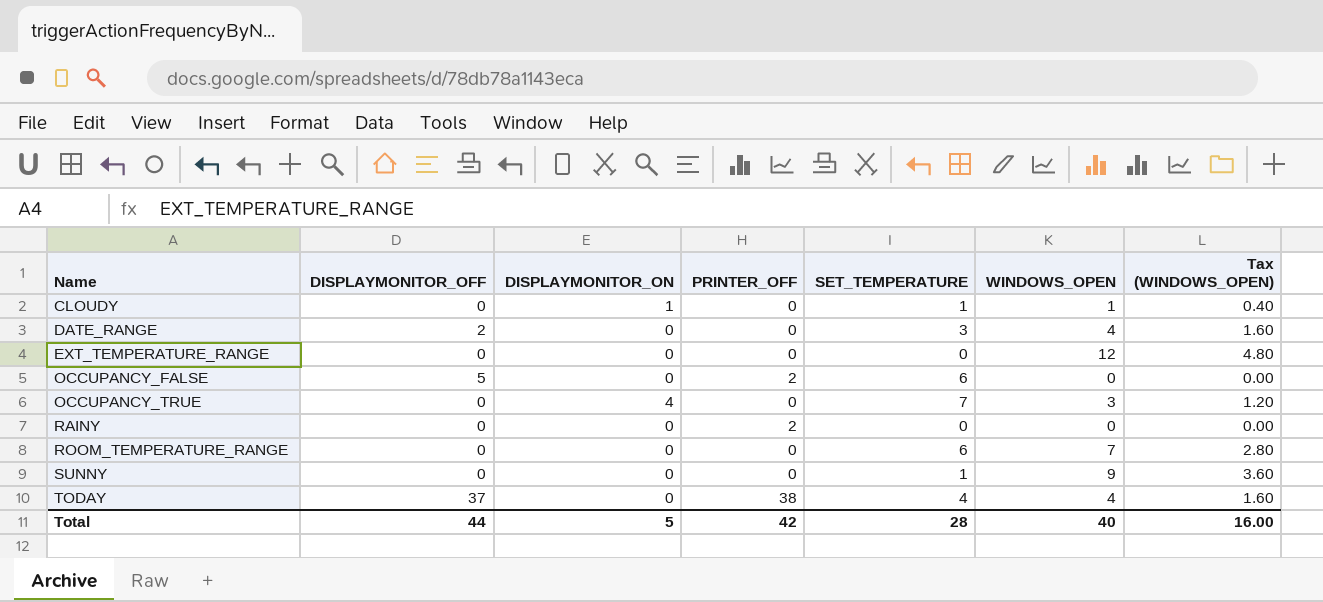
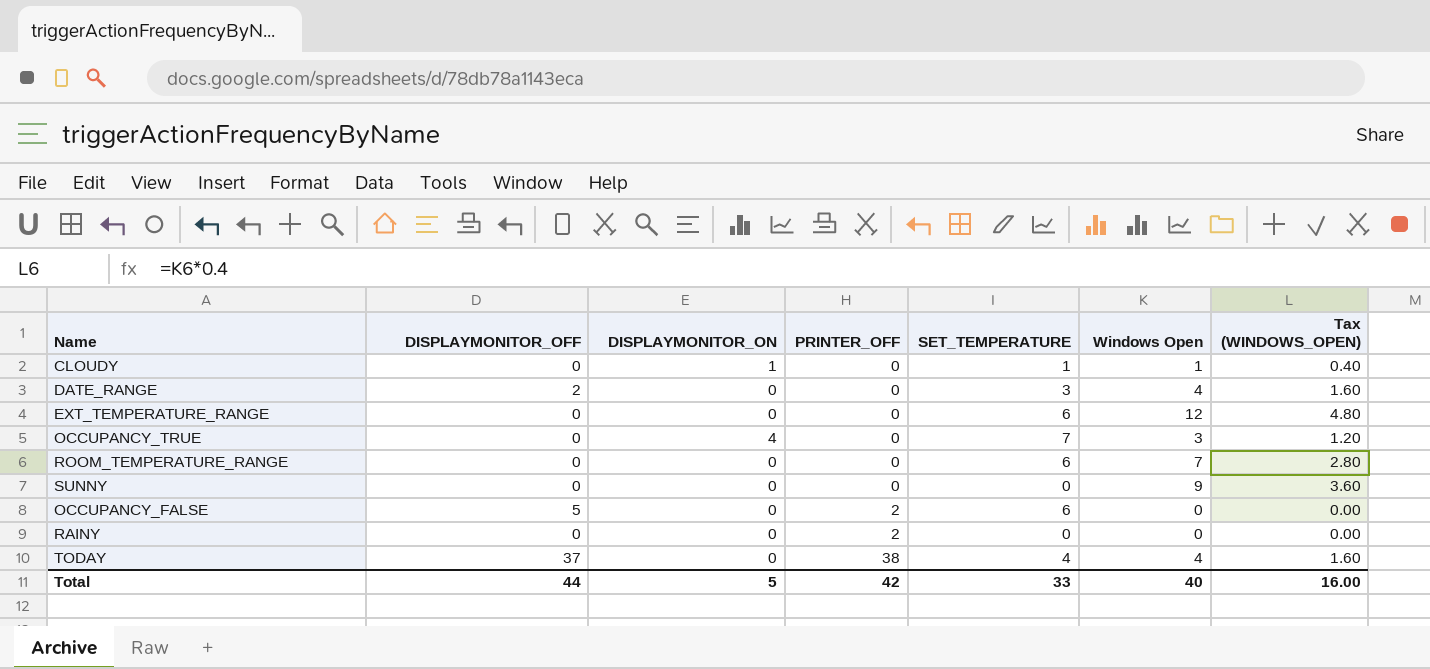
row order: Name ascending -> PRINTER_OFF ascending
column name: WINDOWS_OPEN -> Windows Open
EXT_TEMPERATURE_RANGE | SET_TEMPERATURE: 0 -> 6
SUNNY | SET_TEMPERATURE: 1 -> 0
Total | SET_TEMPERATURE: 28 -> 33

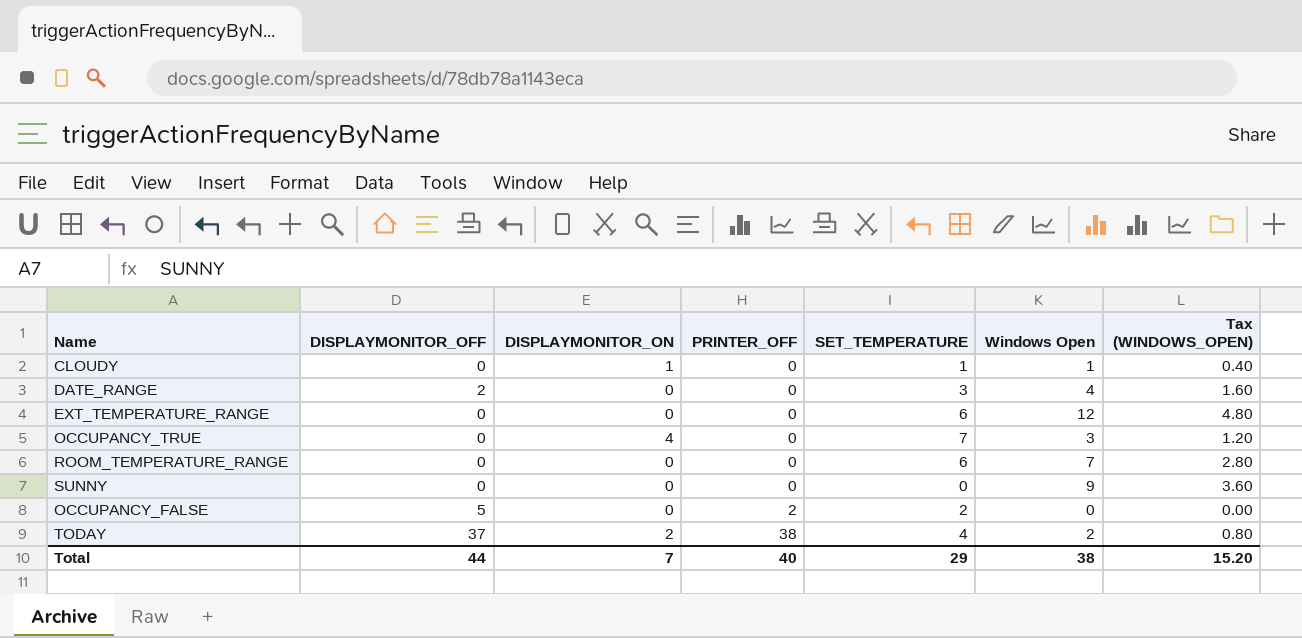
row RAINY: 0 | 0 | 2 | 0 | 0 | 0.00 -> none
OCCUPANCY_FALSE | SET_TEMPERATURE: 6 -> 2
TODAY | DISPLAYMONITOR_ON: 0 -> 2
TODAY | Windows Open: 4 -> 2
TODAY | Tax (WINDOWS_OPEN): 1.60 -> 0.80
Total | DISPLAYMONITOR_ON: 5 -> 7
Total | PRINTER_OFF: 42 -> 40
Total | SET_TEMPERATURE: 33 -> 29
Total | Windows Open: 40 -> 38
Total | Tax (WINDOWS_OPEN): 16.00 -> 15.20

